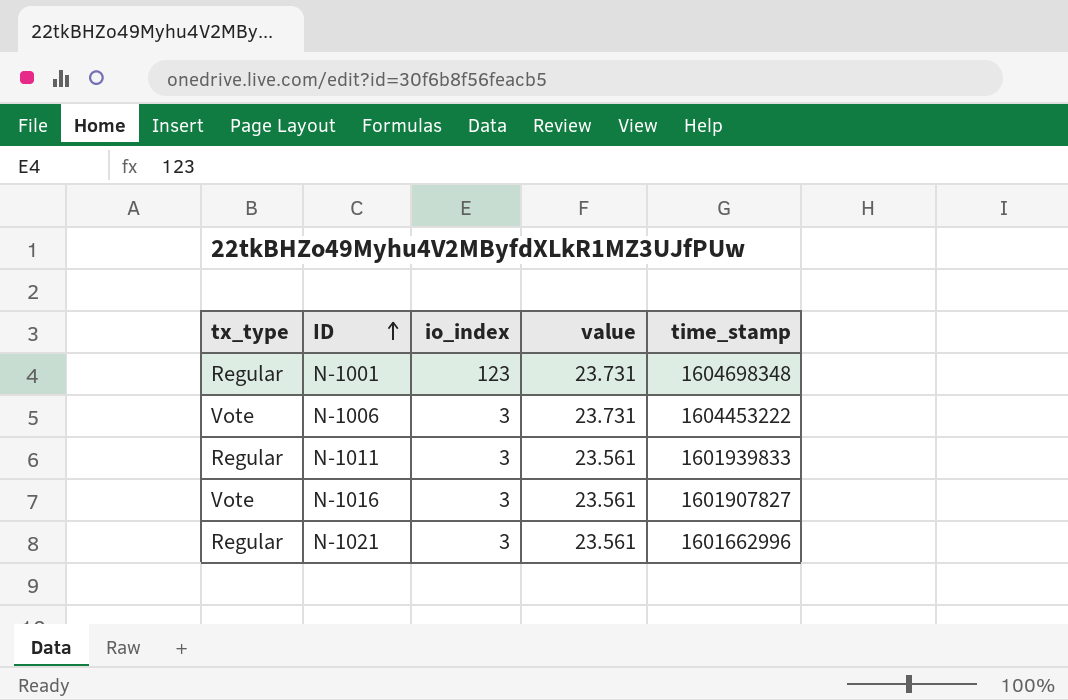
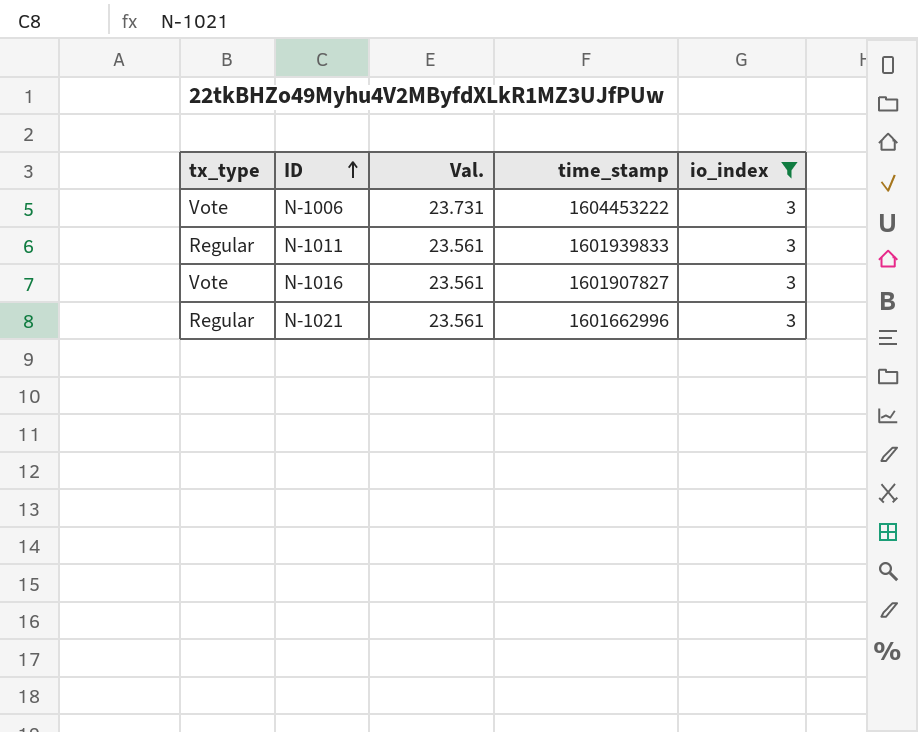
filter: none -> io_index = 3
column name: value -> Val.
column io_index | position: 3 -> 5

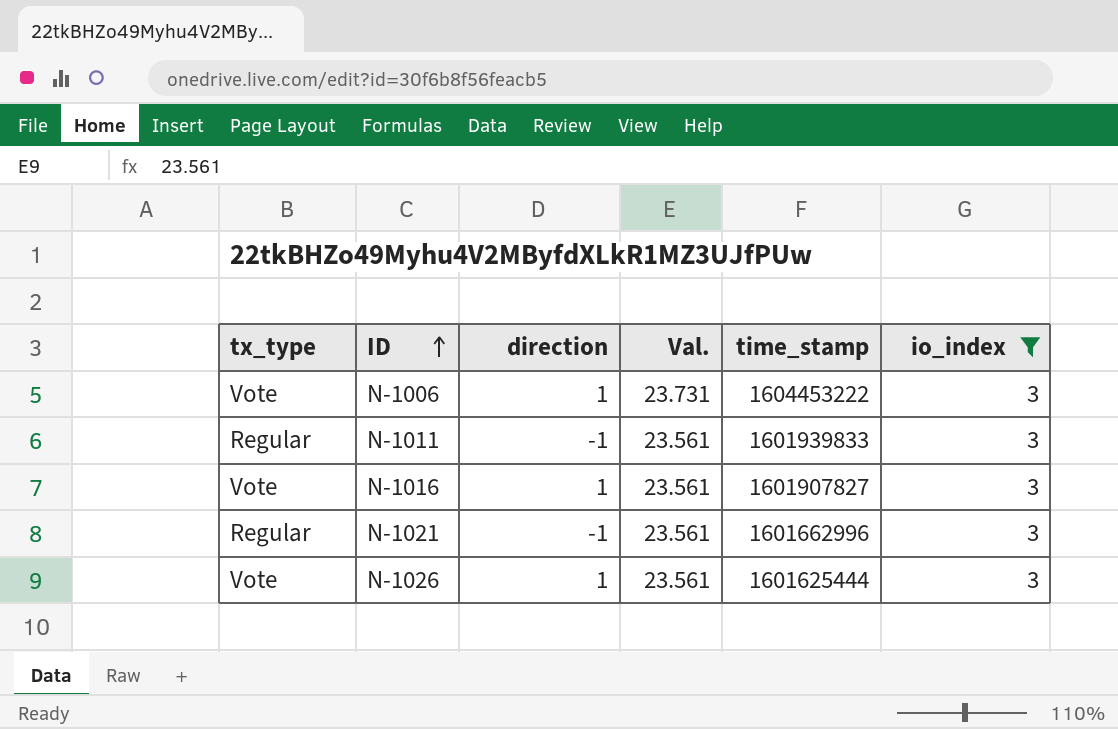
column direction | position: none -> 3
row N-1026: none -> Vote | 1 | 23.561 | 1601625444 | 3

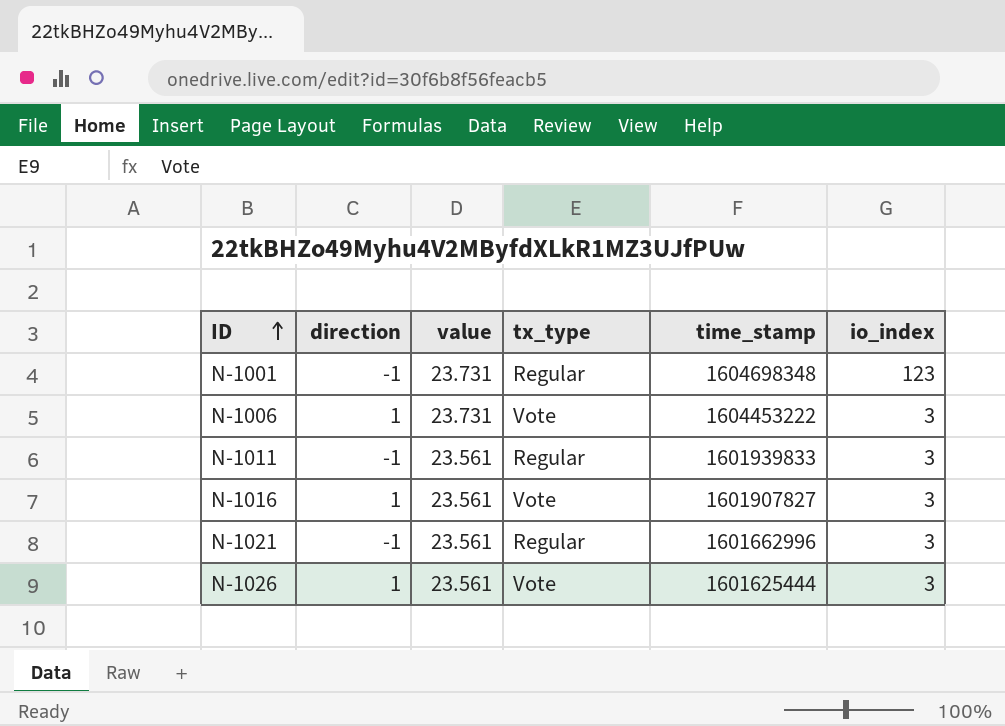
filter: io_index = 3 -> none
column name: Val. -> value
column tx_type | position: 1 -> 4

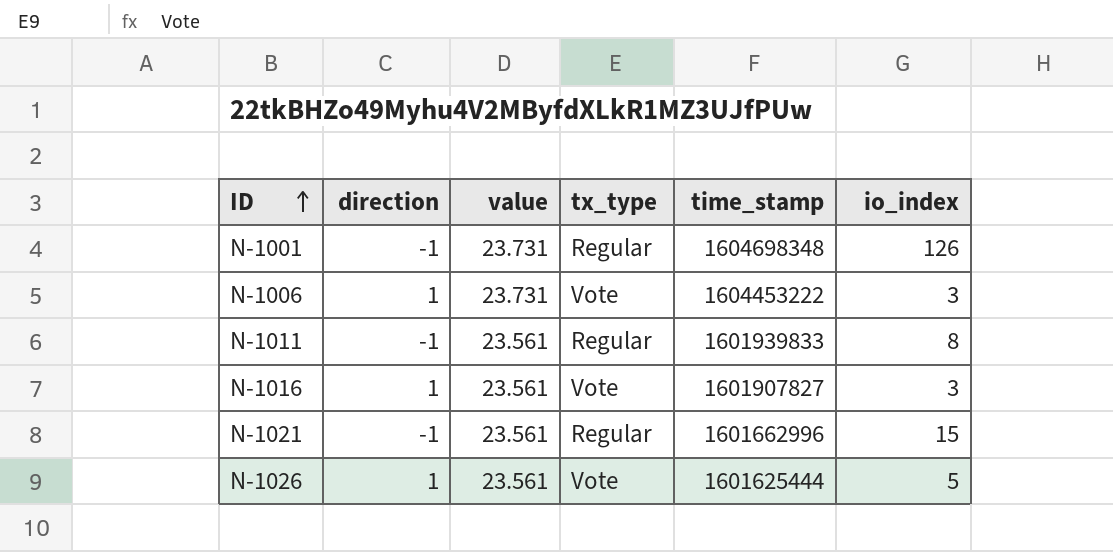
N-1001 | io_index: 123 -> 126
N-1011 | io_index: 3 -> 8
N-1021 | io_index: 3 -> 15
N-1026 | io_index: 3 -> 5

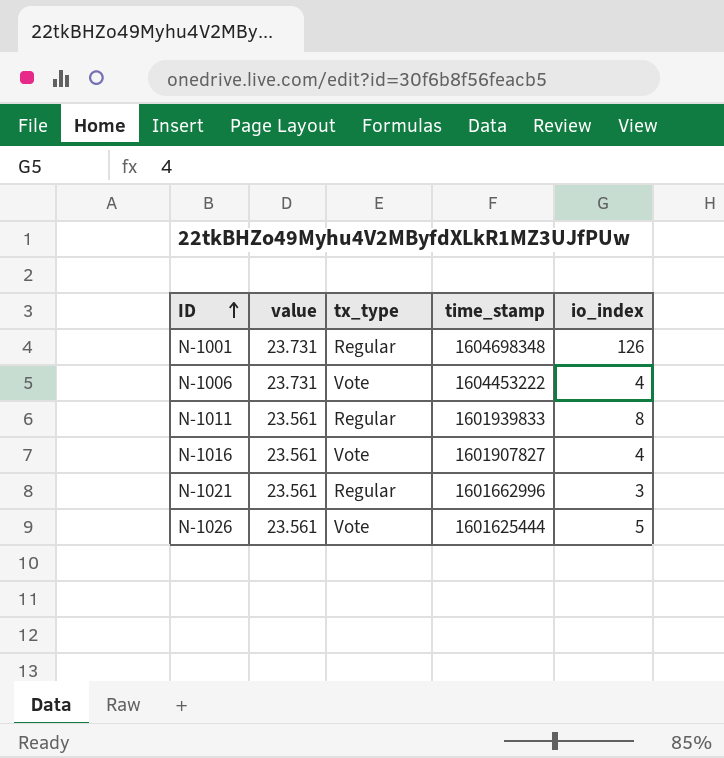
column direction | position: 2 -> none
N-1006 | io_index: 3 -> 4
N-1016 | io_index: 3 -> 4
N-1021 | io_index: 15 -> 3

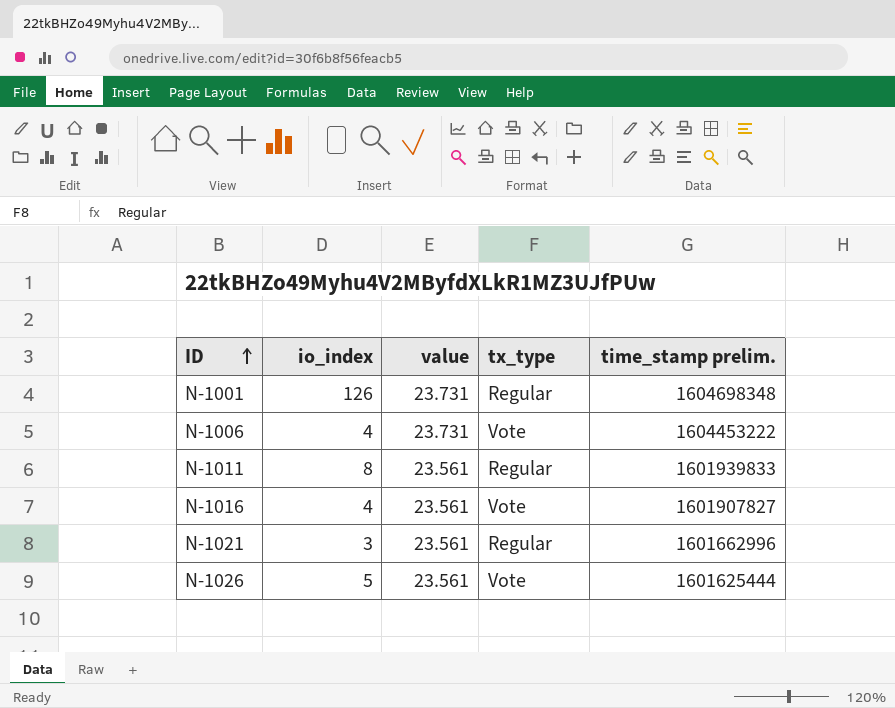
column io_index | position: 5 -> 2
column name: time_stamp -> time_stamp prelim.

